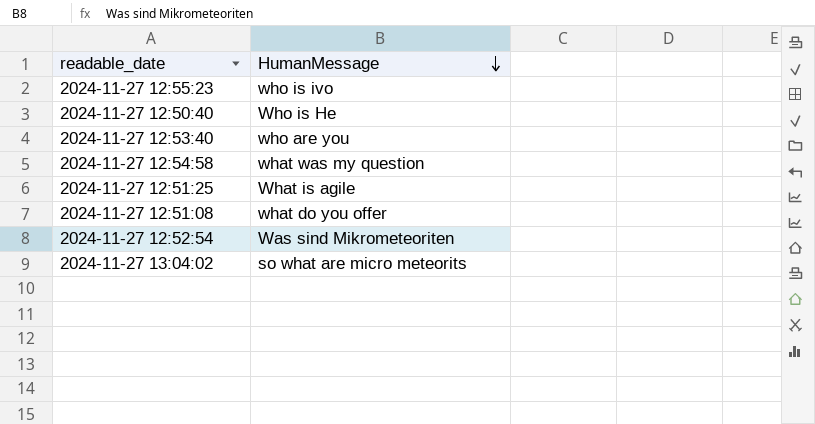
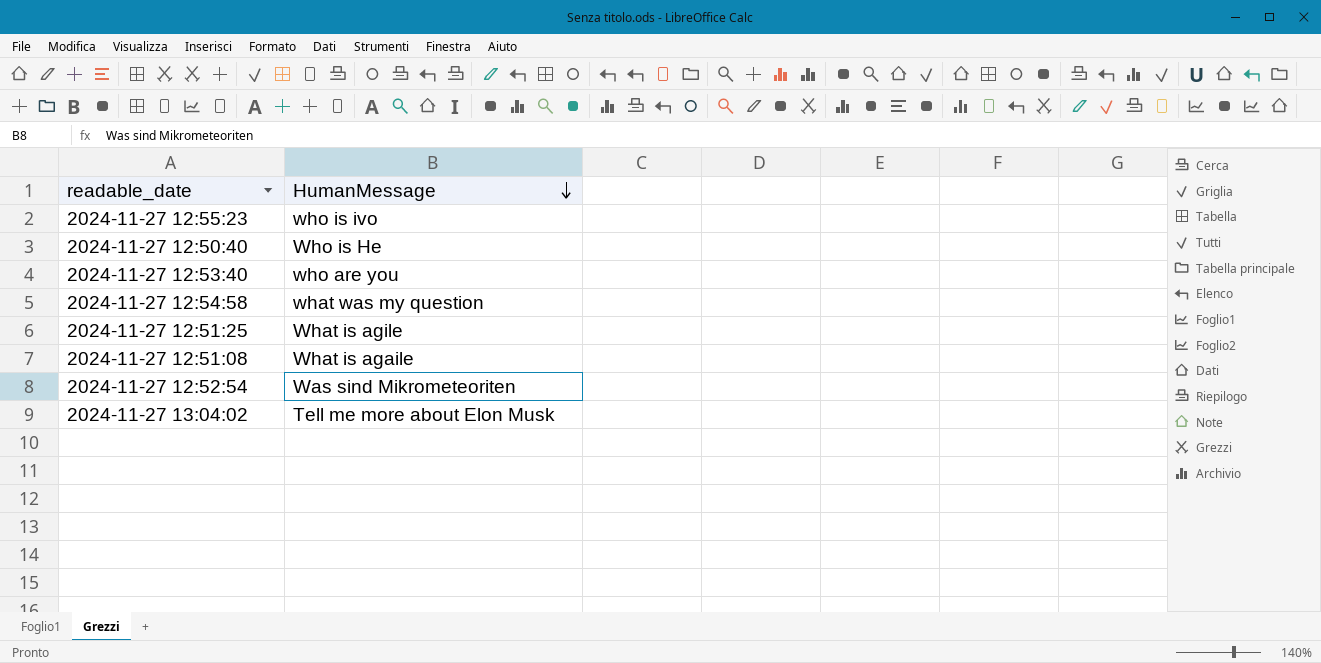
2024-11-27 12:51:08 | HumanMessage: what do you offer -> What is agaile
2024-11-27 13:04:02 | HumanMessage: so what are micro meteorits -> Tell me more about Elon Musk

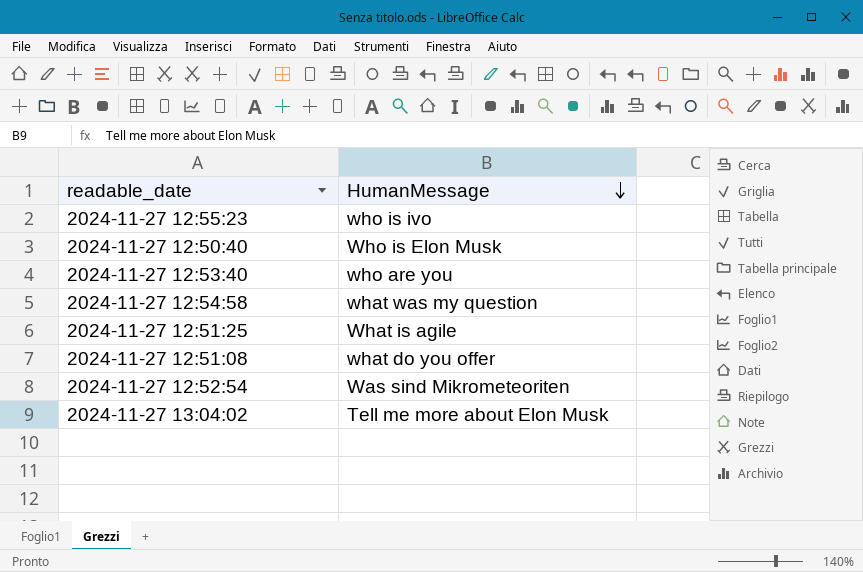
2024-11-27 12:50:40 | HumanMessage: Who is He -> Who is Elon Musk
2024-11-27 12:51:08 | HumanMessage: What is agaile -> what do you offer

